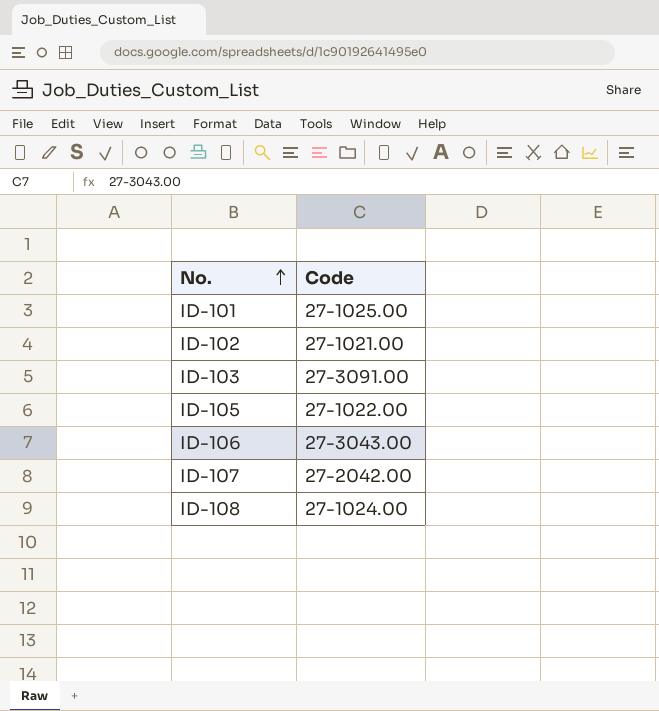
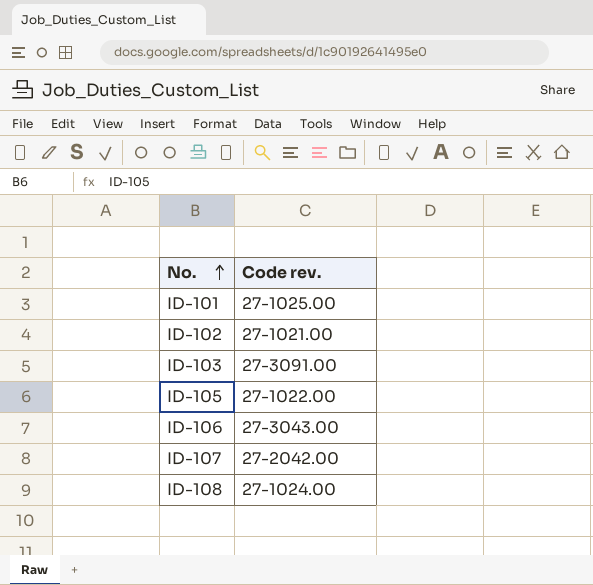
column name: Code -> Code rev.

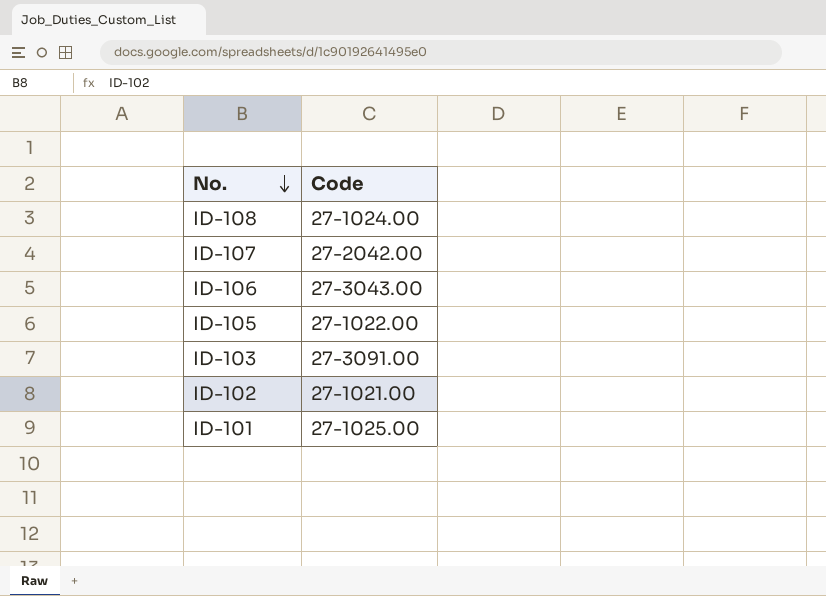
row order: No. ascending -> No. descending
column name: Code rev. -> Code

